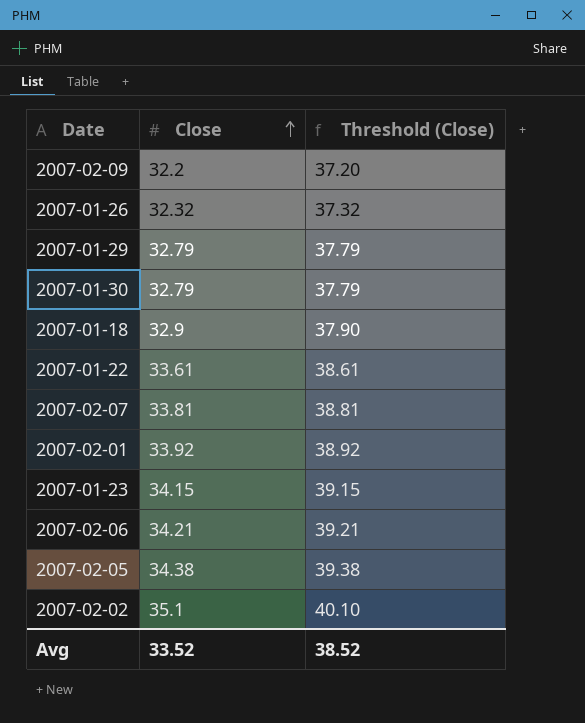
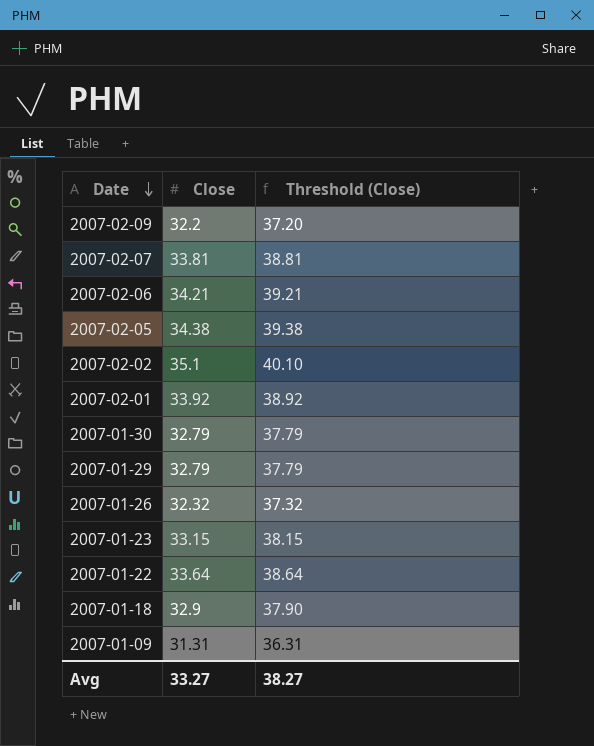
row order: Close ascending -> Date descending
2007-01-23 | Close: 34.15 -> 33.15
2007-01-23 | Threshold (Close): 39.15 -> 38.15
2007-01-22 | Close: 33.61 -> 33.64
2007-01-22 | Threshold (Close): 38.61 -> 38.64
row 2007-01-09: none -> 31.31 | 36.31
Avg | Close: 33.52 -> 33.27
Avg | Threshold (Close): 38.52 -> 38.27

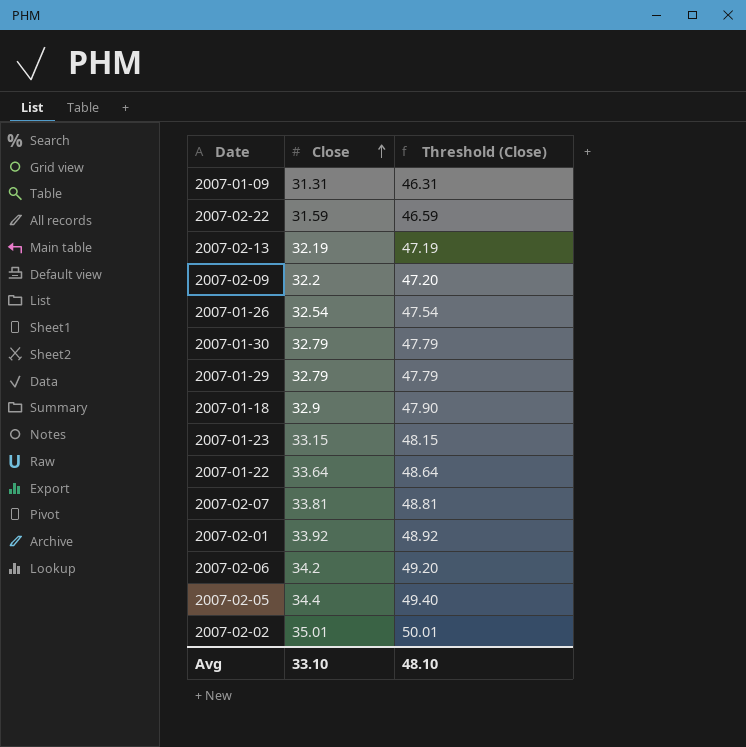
row order: Date descending -> Close ascending
column Threshold (Close) | formula: [Close] + 5 -> [Close] + 15
row 2007-02-22: none -> 31.59 | 46.59
row 2007-02-13: none -> 32.19 | 47.19
2007-01-26 | Close: 32.32 -> 32.54
2007-02-06 | Close: 34.21 -> 34.2
2007-02-05 | Close: 34.38 -> 34.4
2007-02-02 | Close: 35.1 -> 35.01
Avg | Close: 33.27 -> 33.10
Avg | Threshold (Close): 38.27 -> 48.10

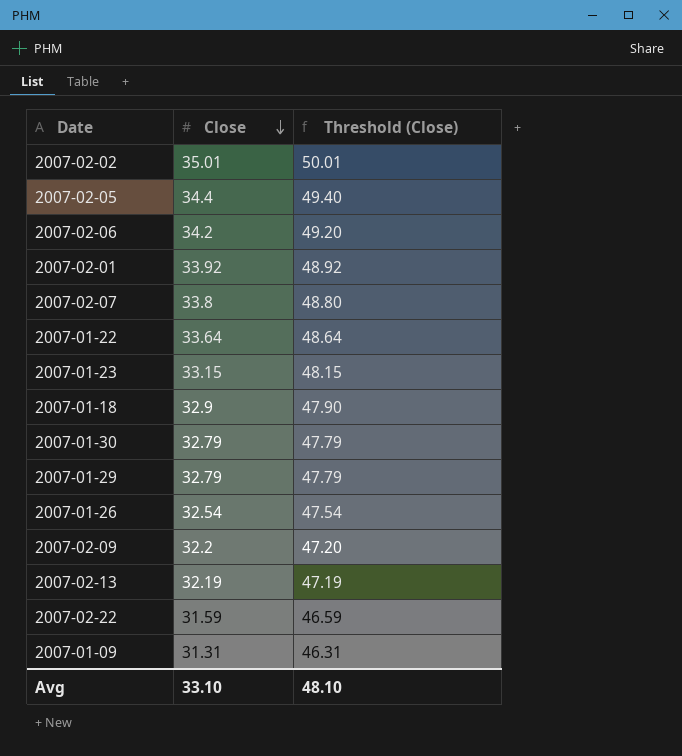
row order: Close ascending -> Close descending
2007-02-07 | Close: 33.81 -> 33.8
2007-02-07 | Threshold (Close): 48.81 -> 48.80

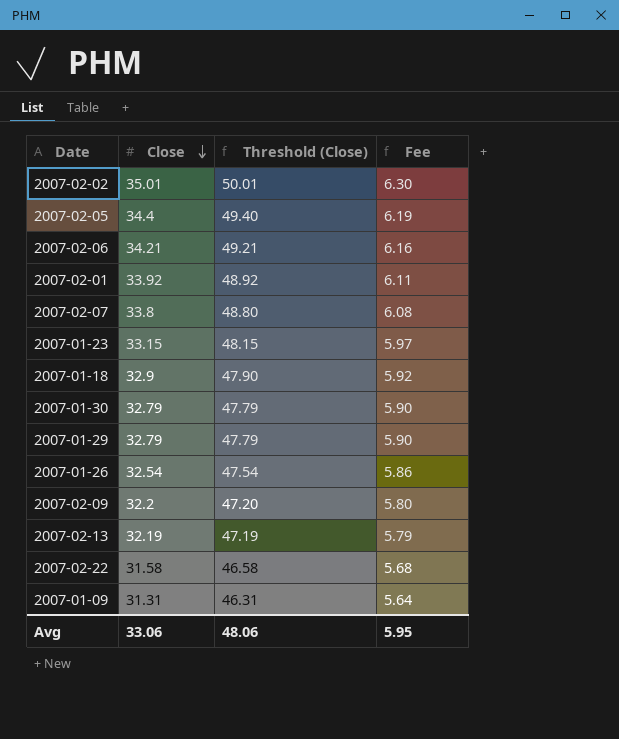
column Fee | formula: none -> [Close] * 0.18
row 2007-01-22: 33.64 | 48.64 -> none
2007-02-06 | Close: 34.2 -> 34.21
2007-02-06 | Threshold (Close): 49.20 -> 49.21
2007-02-22 | Close: 31.59 -> 31.58
2007-02-22 | Threshold (Close): 46.59 -> 46.58
Avg | Close: 33.10 -> 33.06
Avg | Threshold (Close): 48.10 -> 48.06

